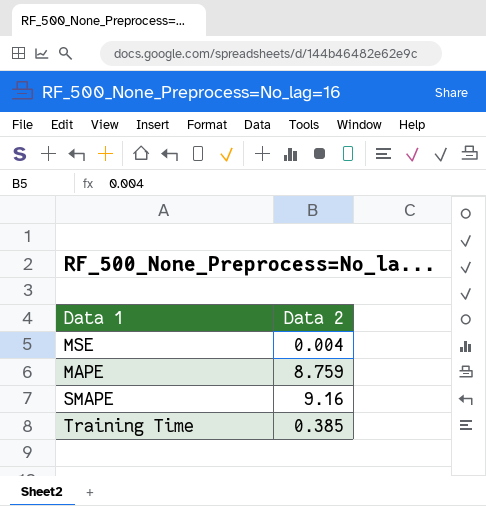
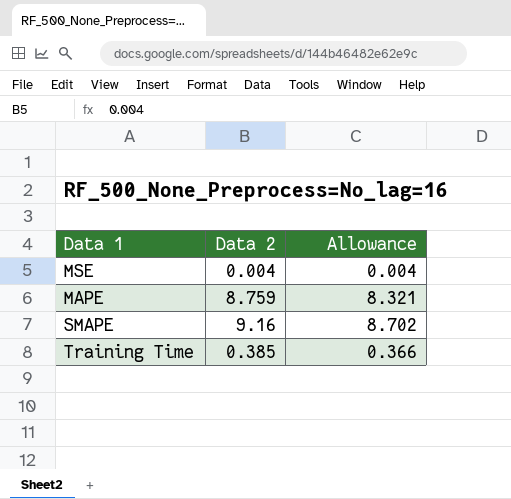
column Allowance | formula: none -> [Data 2] * 0.95

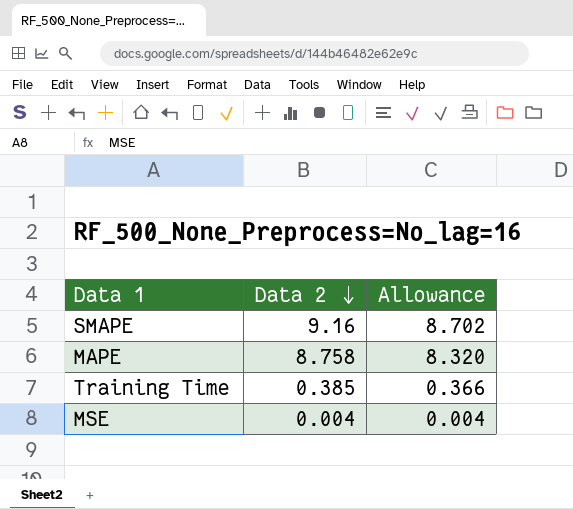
row order: none -> Data 2 descending
MAPE | Data 2: 8.759 -> 8.758
MAPE | Allowance: 8.321 -> 8.320

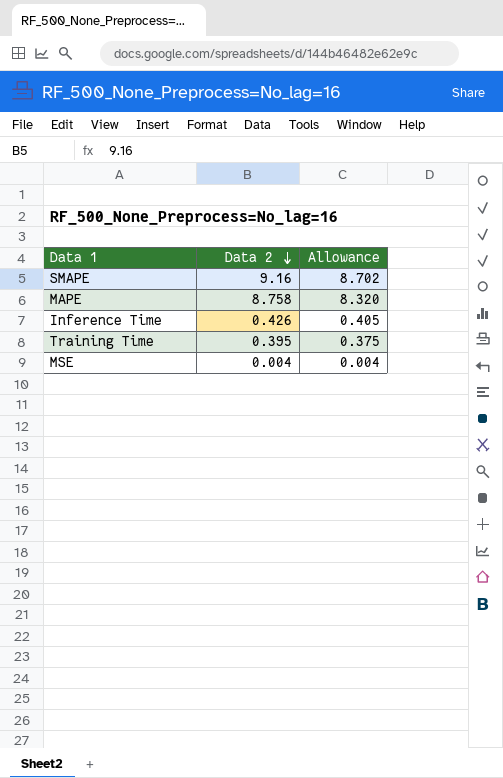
row Inference Time: none -> 0.426 | 0.405
Training Time | Data 2: 0.385 -> 0.395
Training Time | Allowance: 0.366 -> 0.375

